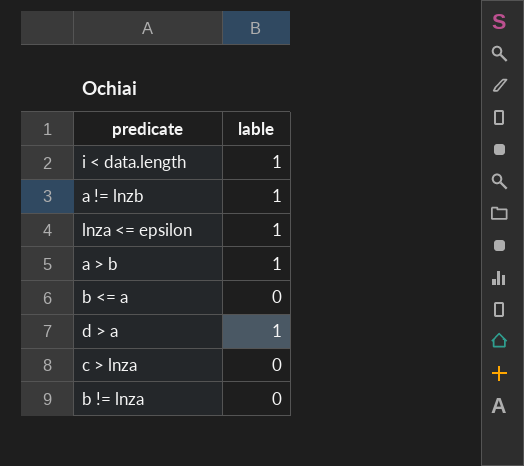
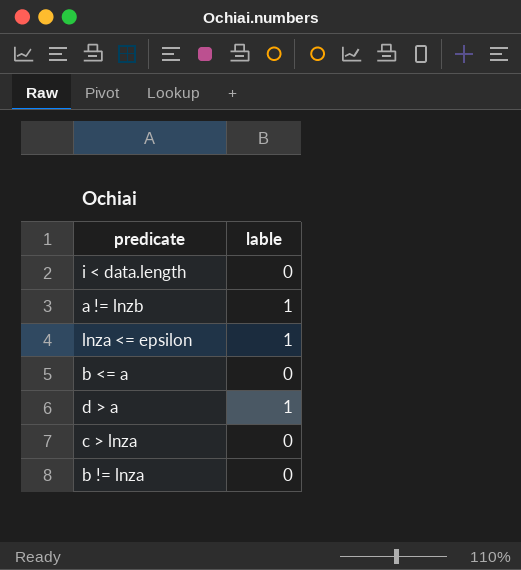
row a > b: 1 -> none
i < data.length | lable: 1 -> 0

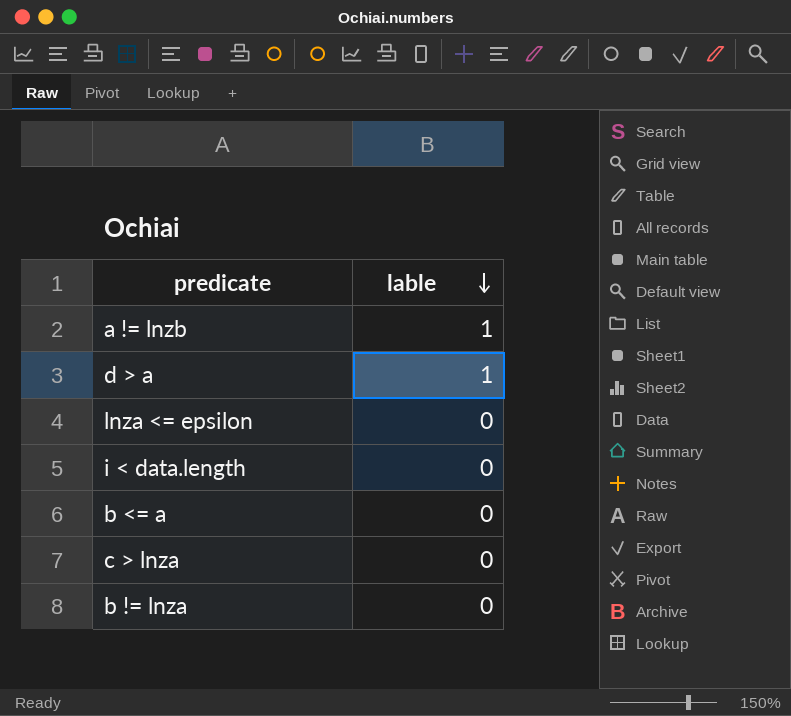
row order: none -> lable descending
lnza <= epsilon | lable: 1 -> 0

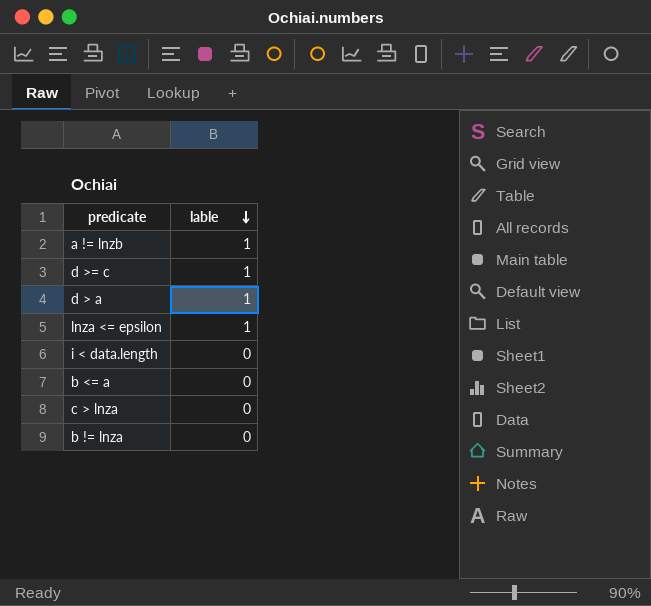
row d >= c: none -> 1
lnza <= epsilon | lable: 0 -> 1

